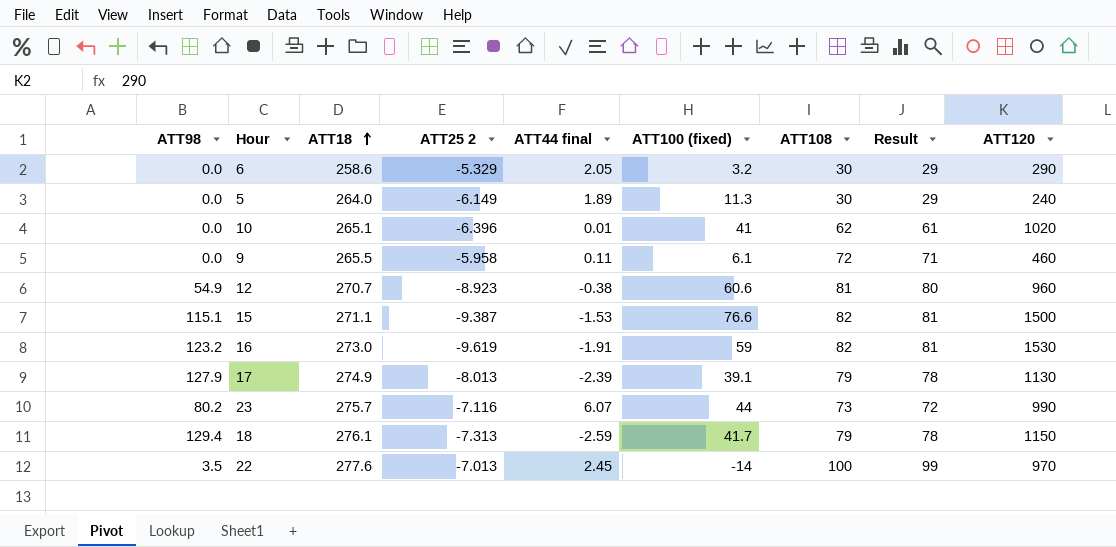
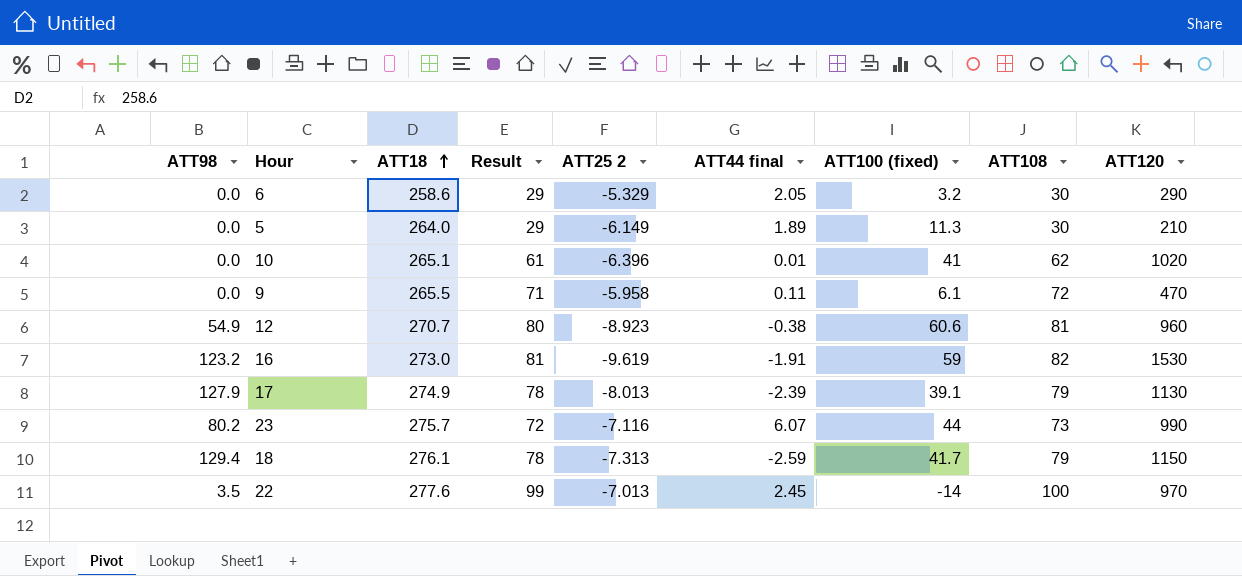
column Result | position: 8 -> 4
row 15: 115.1 | 271.1 | -9.387 | -1.53 | 76.6 | 82 | 81 | 1500 -> none
5 | ATT120: 240 -> 210
9 | ATT120: 460 -> 470

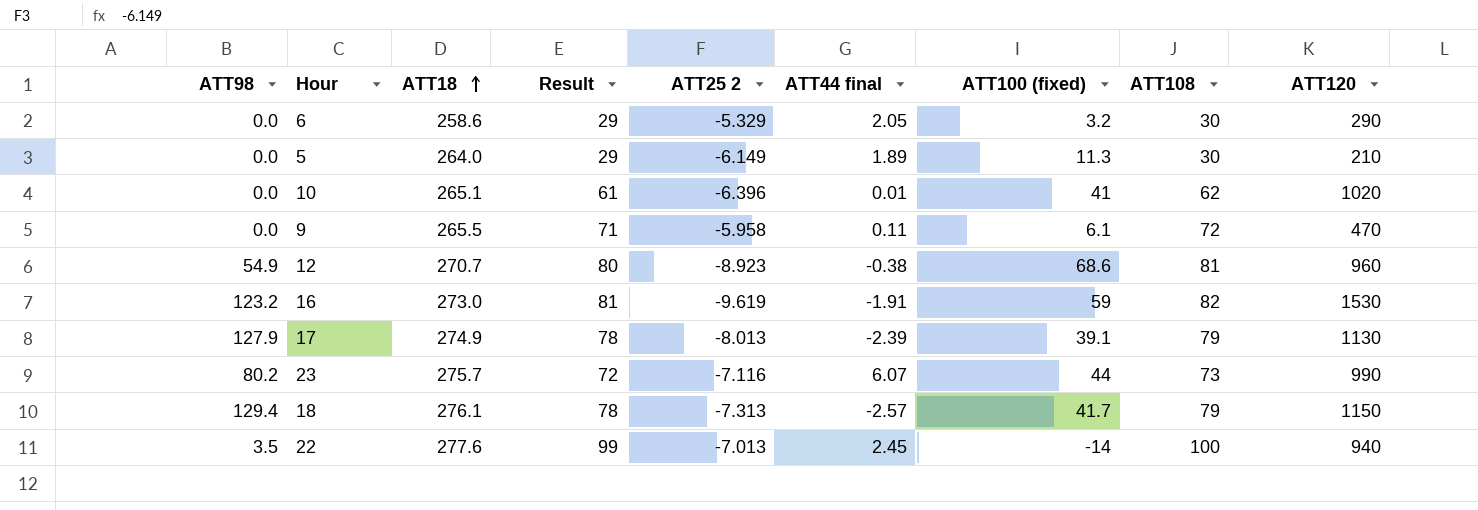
12 | ATT100 (fixed): 60.6 -> 68.6
18 | ATT44 final: -2.59 -> -2.57
22 | ATT120: 970 -> 940

